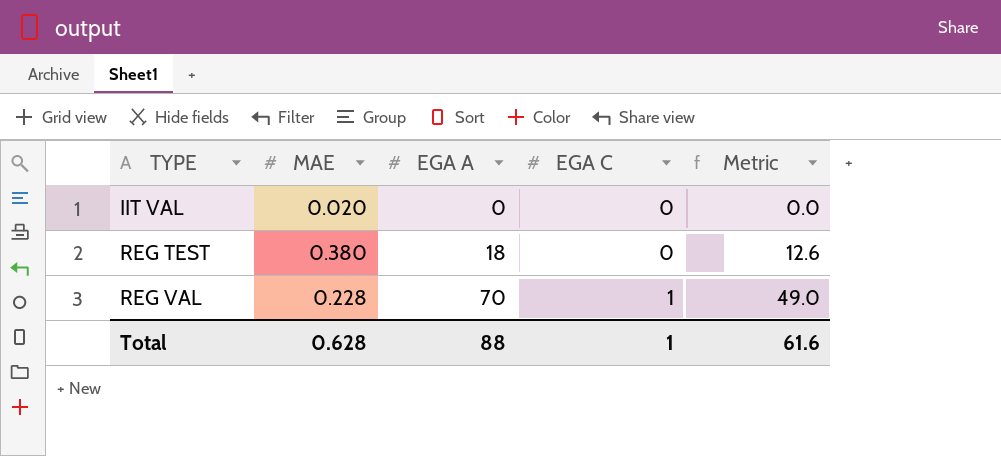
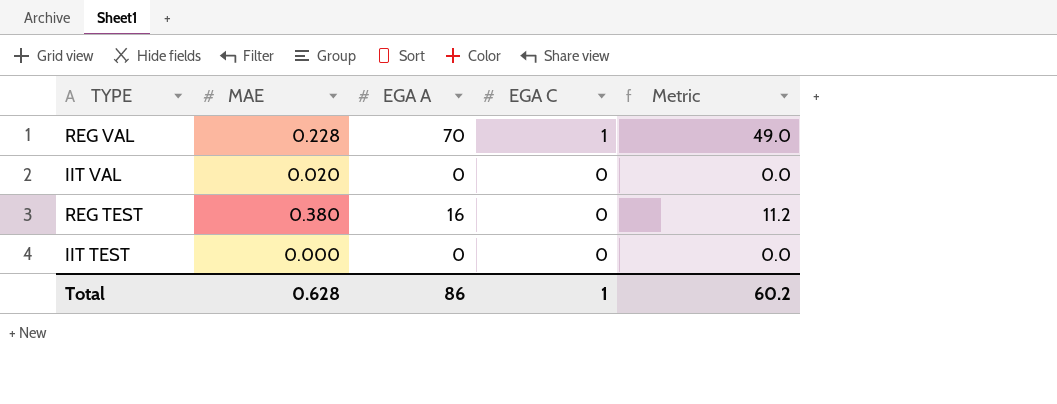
row order: TYPE ascending -> EGA C descending
REG TEST | EGA A: 18 -> 16
REG TEST | Metric: 12.6 -> 11.2
row IIT TEST: none -> 0.000 | 0 | 0 | 0.0
Total | EGA A: 88 -> 86
Total | Metric: 61.6 -> 60.2

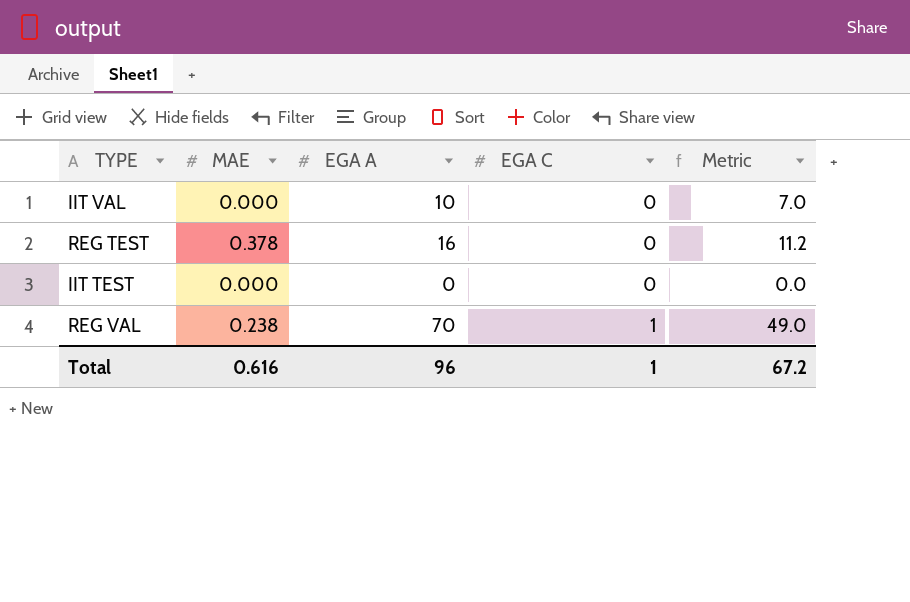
row order: EGA C descending -> EGA C ascending
IIT VAL | MAE: 0.020 -> 0.000
IIT VAL | EGA A: 0 -> 10
IIT VAL | Metric: 0.0 -> 7.0
REG TEST | MAE: 0.380 -> 0.378
REG VAL | MAE: 0.228 -> 0.238
Total | MAE: 0.628 -> 0.616
Total | EGA A: 86 -> 96
Total | Metric: 60.2 -> 67.2

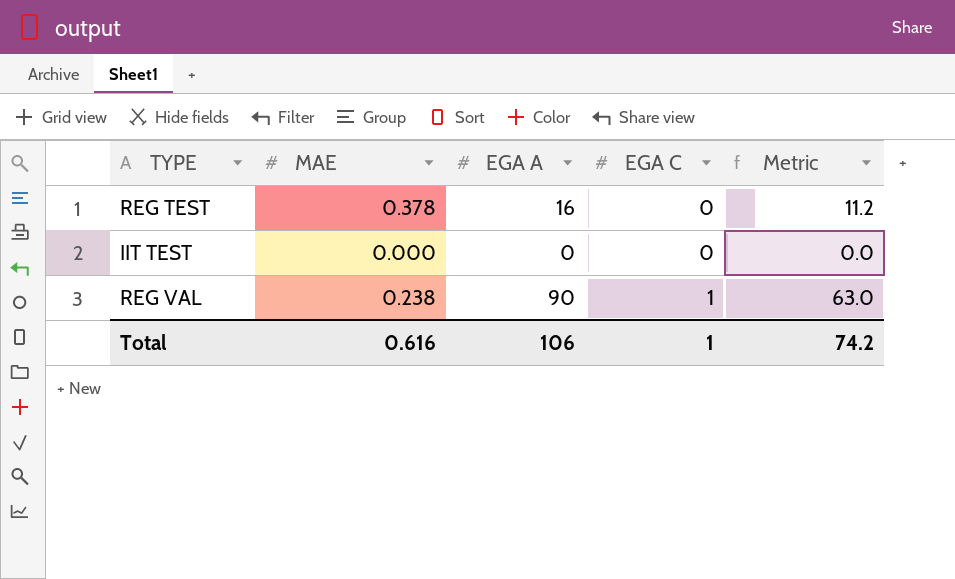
row IIT VAL: 0.000 | 10 | 0 | 7.0 -> none
REG VAL | EGA A: 70 -> 90
REG VAL | Metric: 49.0 -> 63.0
Total | EGA A: 96 -> 106
Total | Metric: 67.2 -> 74.2

